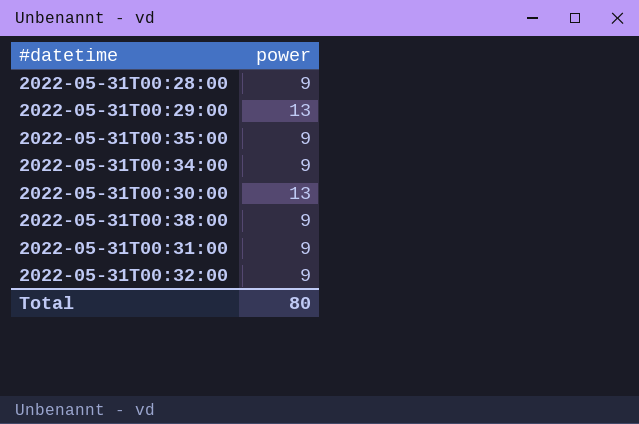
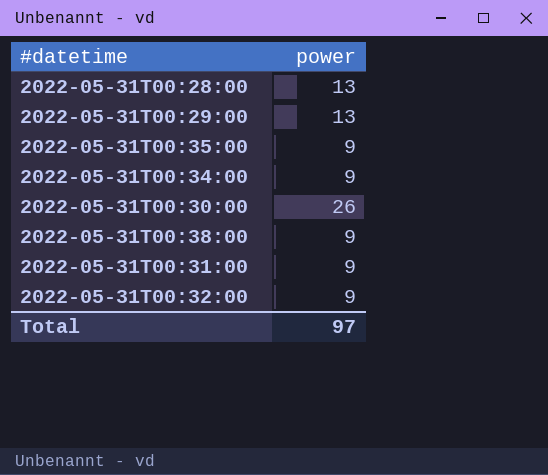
2022-05-31T00:28:00 | power: 9 -> 13
2022-05-31T00:30:00 | power: 13 -> 26
Total | power: 80 -> 97

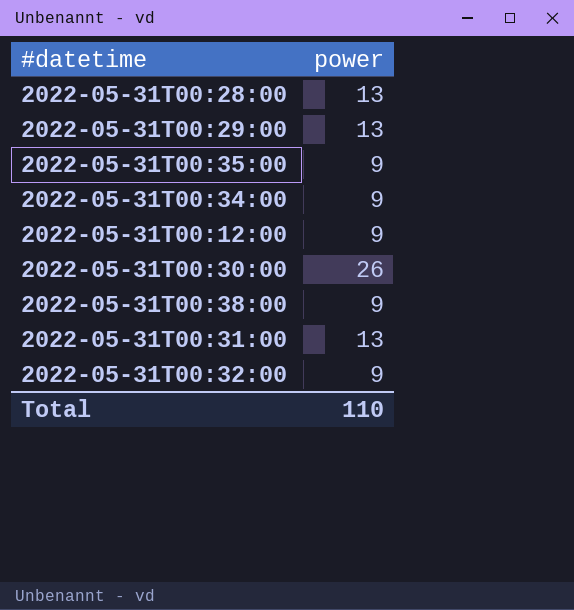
row 2022-05-31T00:12:00: none -> 9
2022-05-31T00:31:00 | power: 9 -> 13
Total | power: 97 -> 110

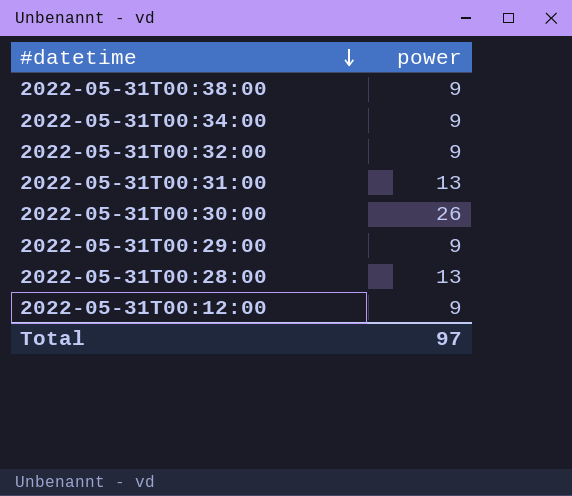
row order: none -> #datetime descending
row 2022-05-31T00:35:00: 9 -> none
2022-05-31T00:29:00 | power: 13 -> 9
Total | power: 110 -> 97

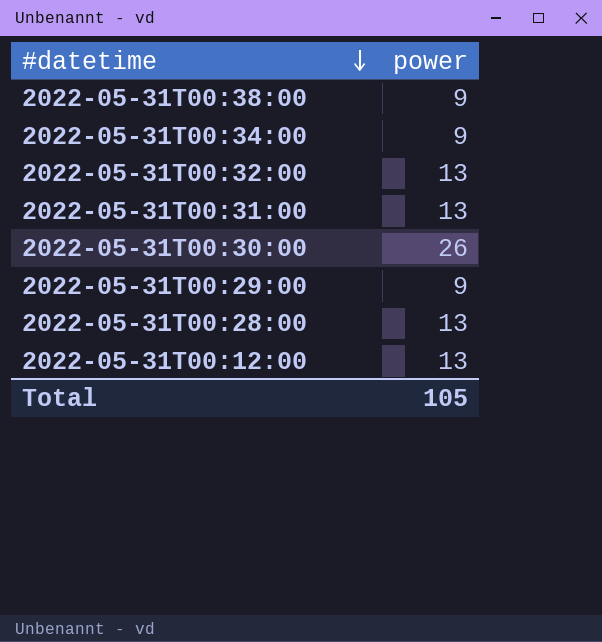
2022-05-31T00:32:00 | power: 9 -> 13
2022-05-31T00:12:00 | power: 9 -> 13
Total | power: 97 -> 105

